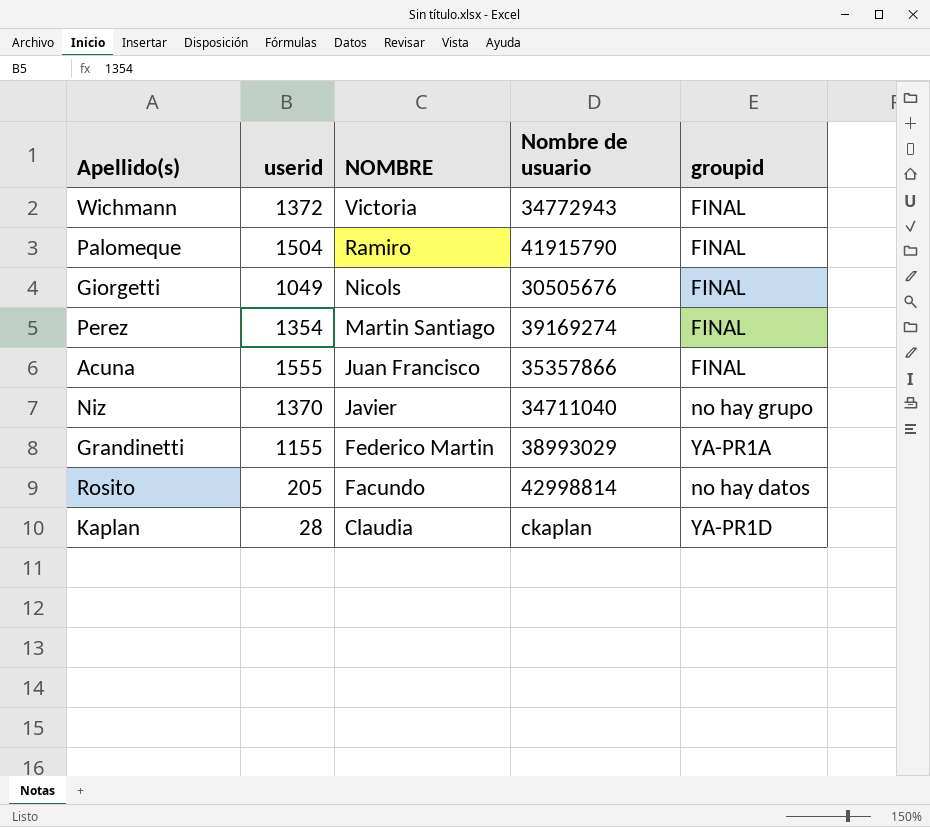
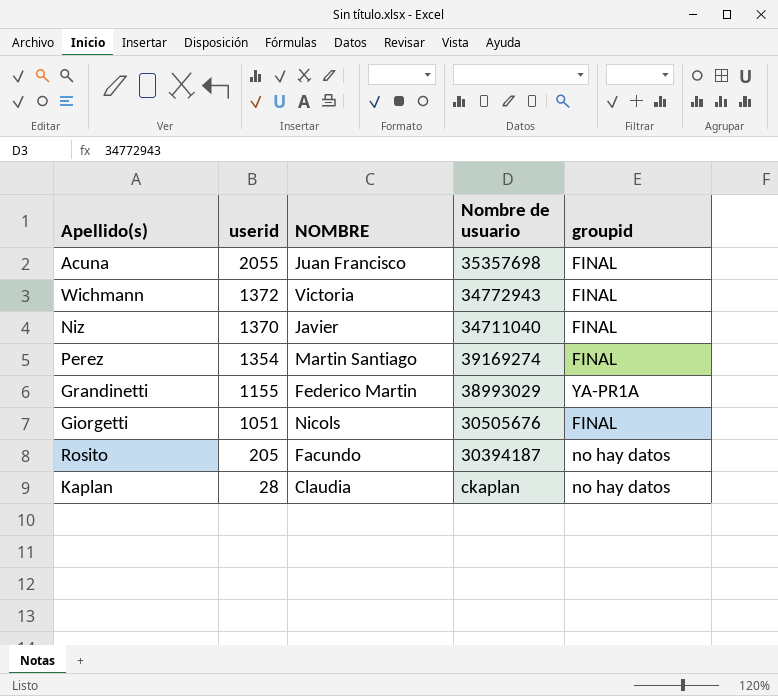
row order: NOMBRE descending -> userid descending
row Palomeque: 1504 | Ramiro | 41915790 | FINAL -> none
Acuna | userid: 1555 -> 2055
Acuna | Nombre de usuario: 35357866 -> 35357698
Niz | groupid: no hay grupo -> FINAL
Giorgetti | userid: 1049 -> 1051
Rosito | Nombre de usuario: 42998814 -> 30394187
Kaplan | groupid: YA-PR1D -> no hay datos

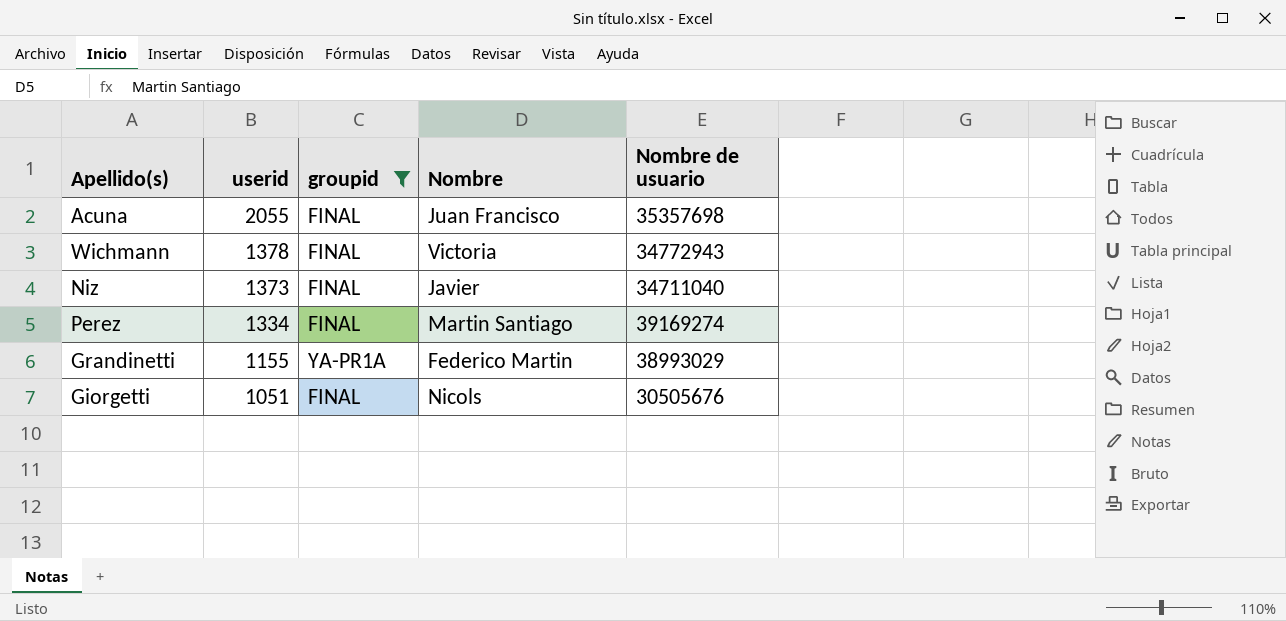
filter: none -> groupid != no hay datos
column groupid | position: 5 -> 3
column name: NOMBRE -> Nombre
Wichmann | userid: 1372 -> 1378
Niz | userid: 1370 -> 1373
Perez | userid: 1354 -> 1334

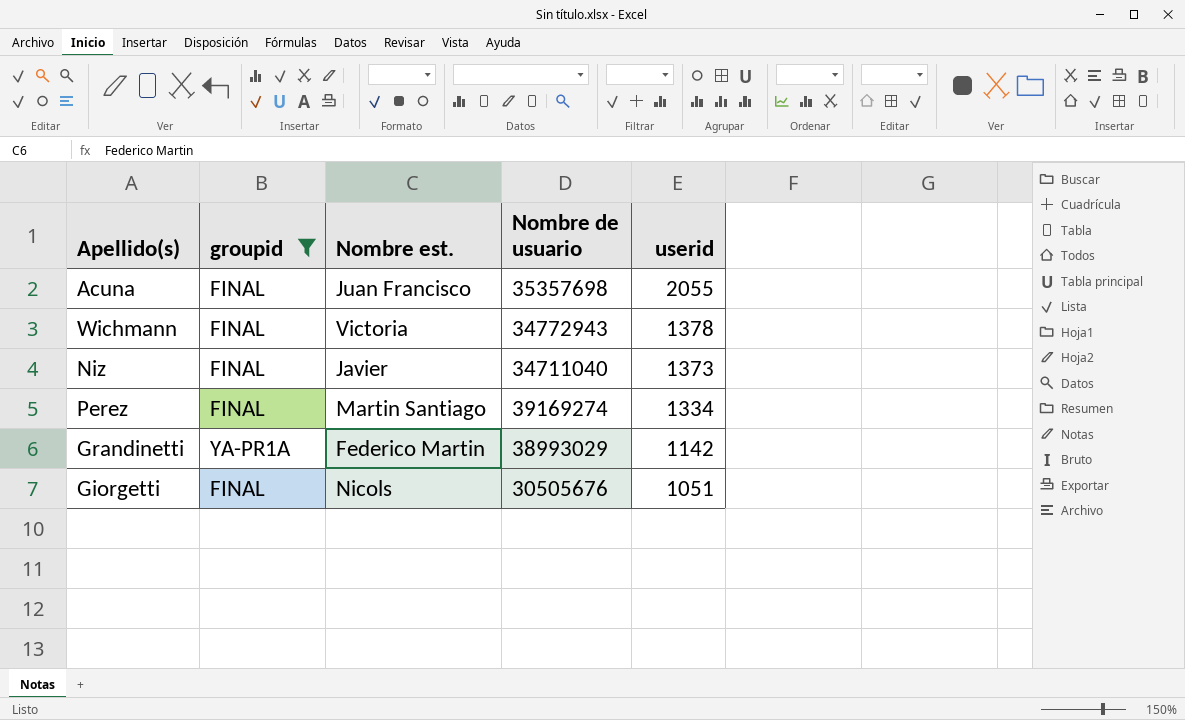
column name: Nombre -> Nombre est.
column userid | position: 2 -> 5
Grandinetti | userid: 1155 -> 1142

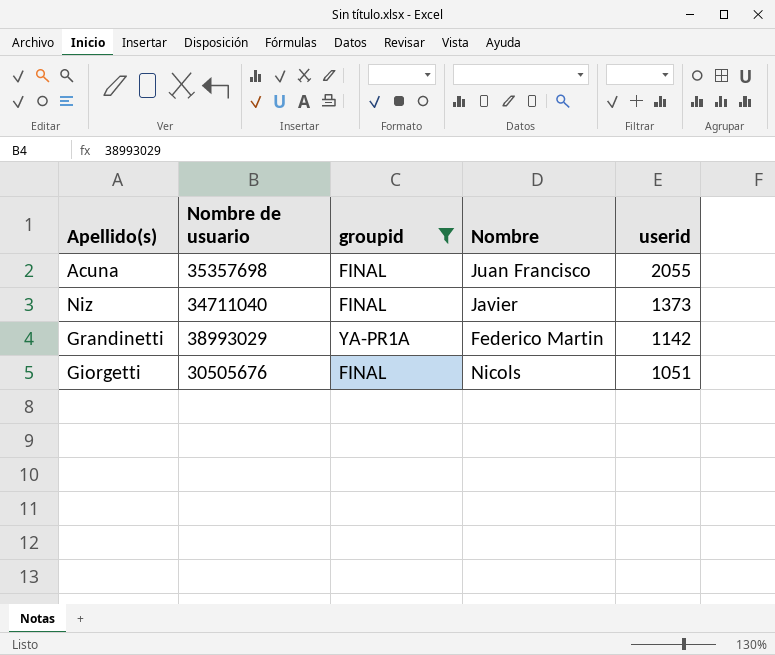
column Nombre de usuario | position: 4 -> 2
column name: Nombre est. -> Nombre
row Wichmann: FINAL | Victoria | 34772943 | 1378 -> none
row Perez: FINAL | Martin Santiago | 39169274 | 1334 -> none

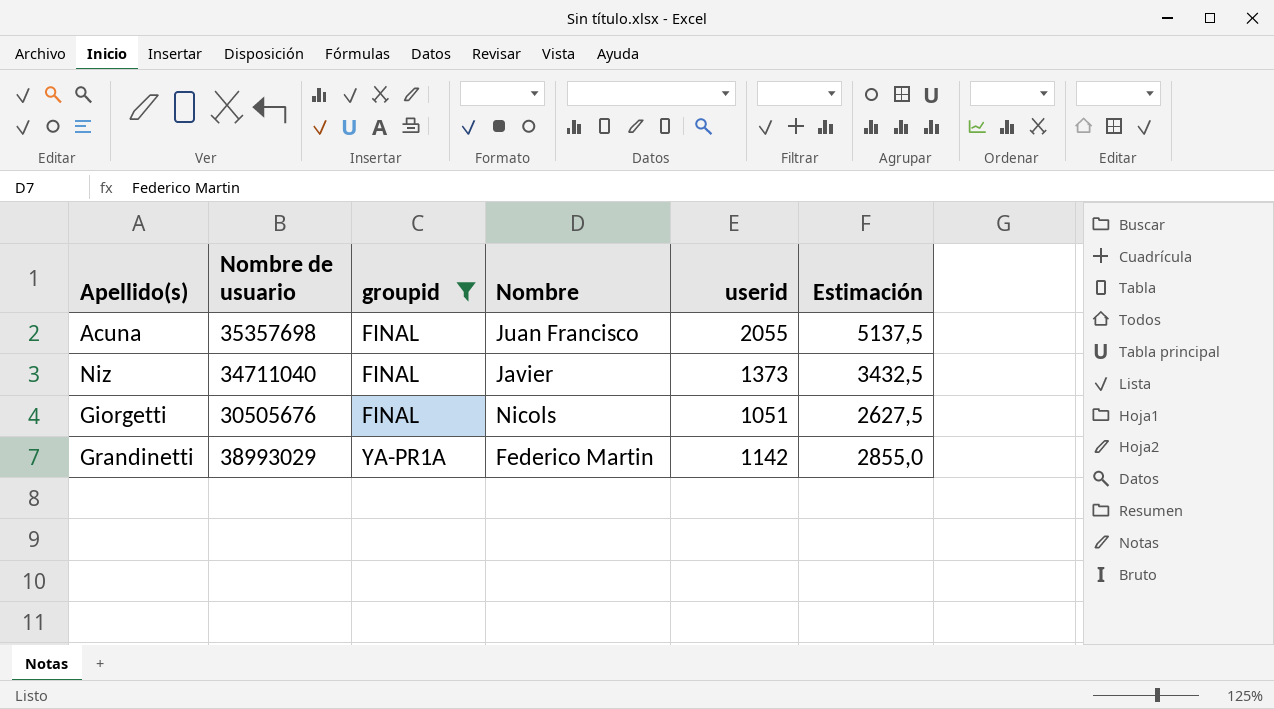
row order: userid descending -> groupid ascending
column Estimación | formula: none -> [userid] * 2,5

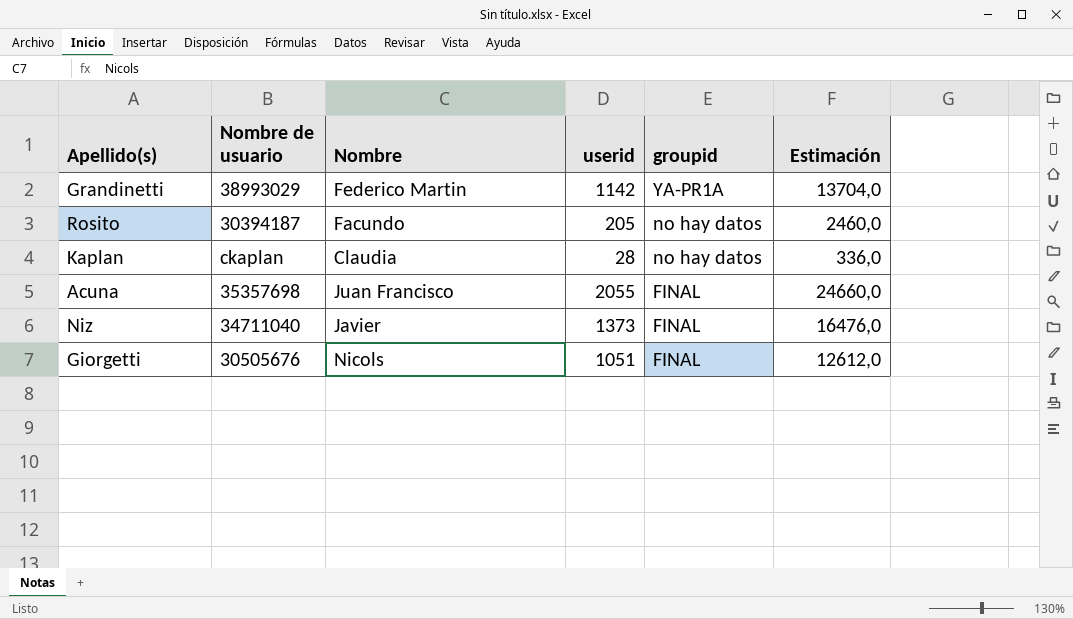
filter: groupid != no hay datos -> none
row order: groupid ascending -> groupid descending
column groupid | position: 3 -> 5
column Estimación | formula: [userid] * 2,5 -> [userid] * 12

